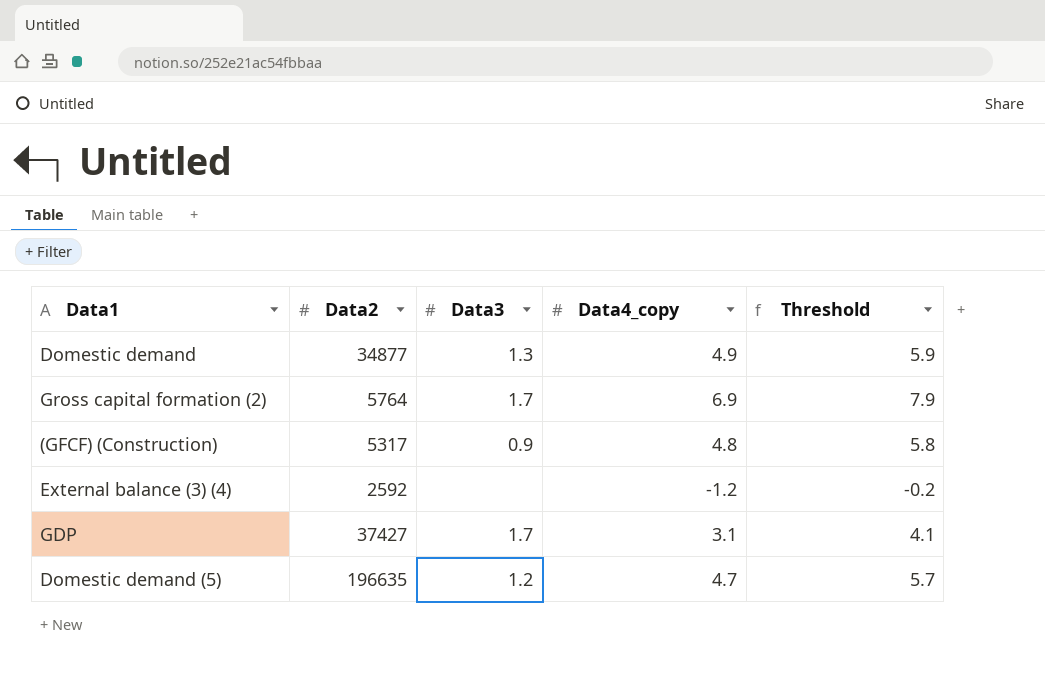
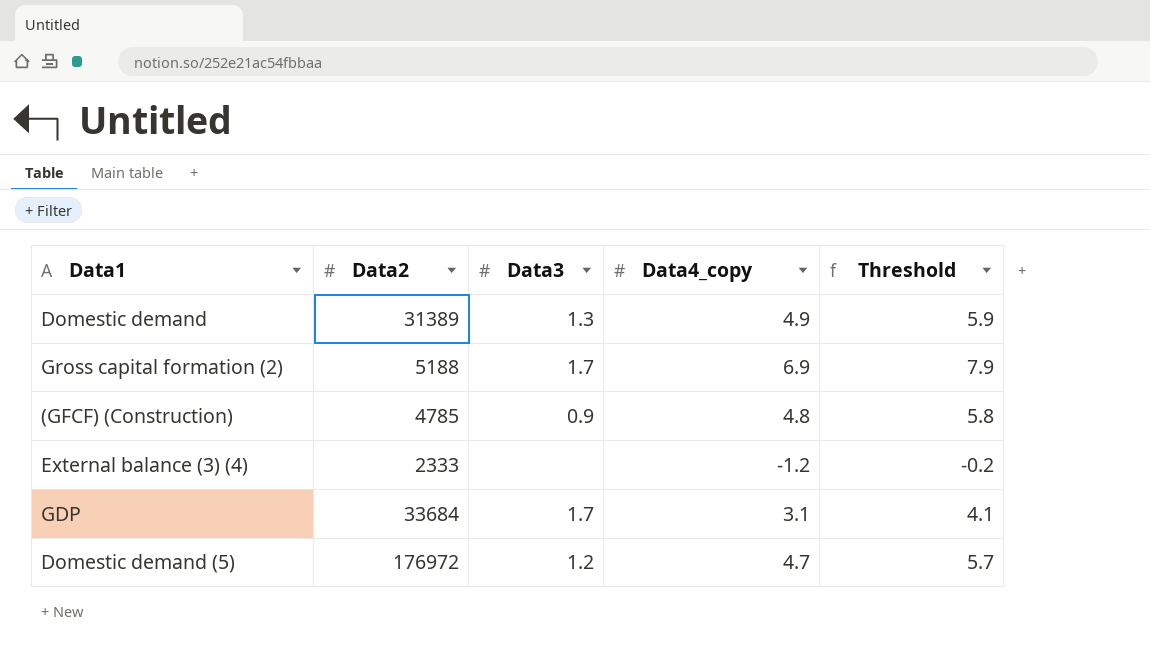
Domestic demand | Data2: 34877 -> 31389
Gross capital formation (2) | Data2: 5764 -> 5188
(GFCF) (Construction) | Data2: 5317 -> 4785
External balance (3) (4) | Data2: 2592 -> 2333
GDP | Data2: 37427 -> 33684
Domestic demand (5) | Data2: 196635 -> 176972

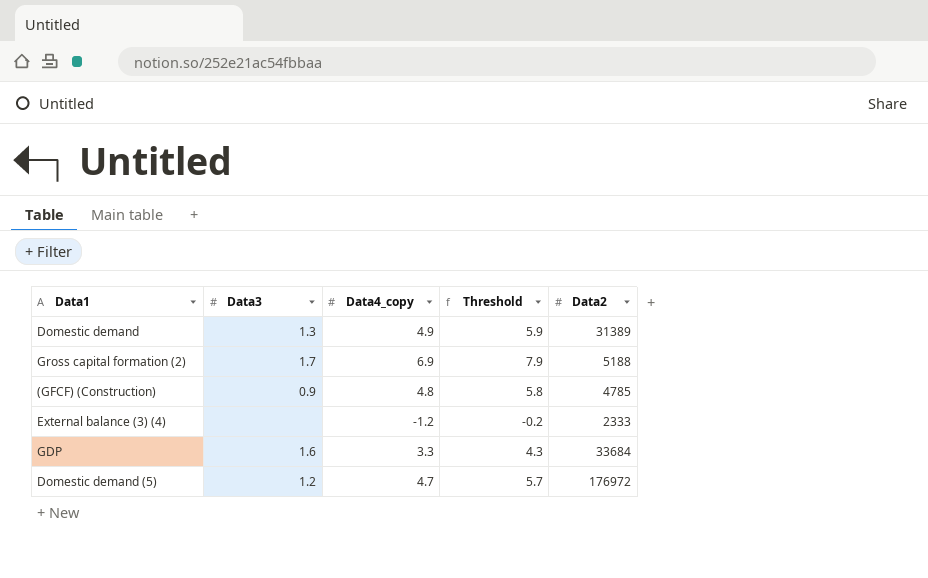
column Data2 | position: 2 -> 5
GDP | Data3: 1.7 -> 1.6
GDP | Data4_copy: 3.1 -> 3.3
GDP | Threshold: 4.1 -> 4.3

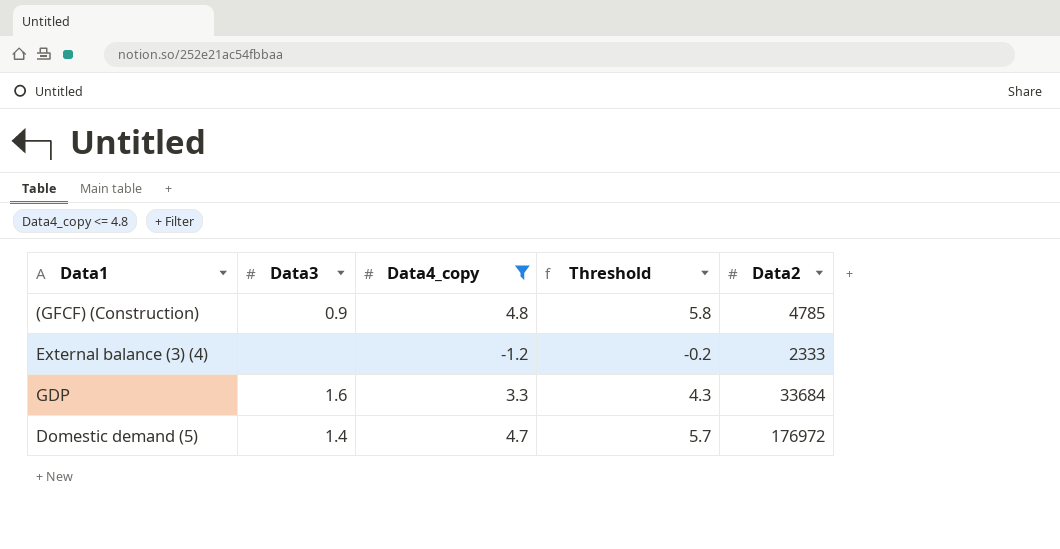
filter: none -> Data4_copy <= 4.8
Domestic demand (5) | Data3: 1.2 -> 1.4

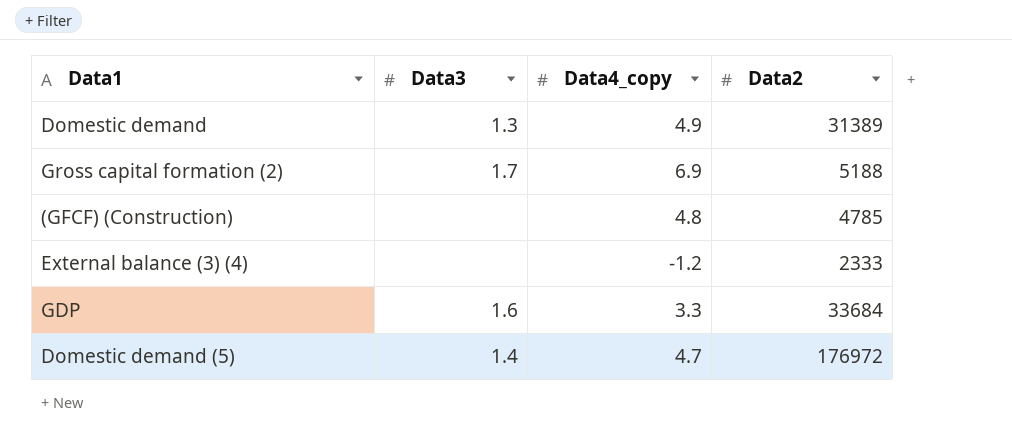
filter: Data4_copy <= 4.8 -> none
column Threshold | formula: [Data4_copy] + 1 -> none
(GFCF) (Construction) | Data3: 0.9 -> none

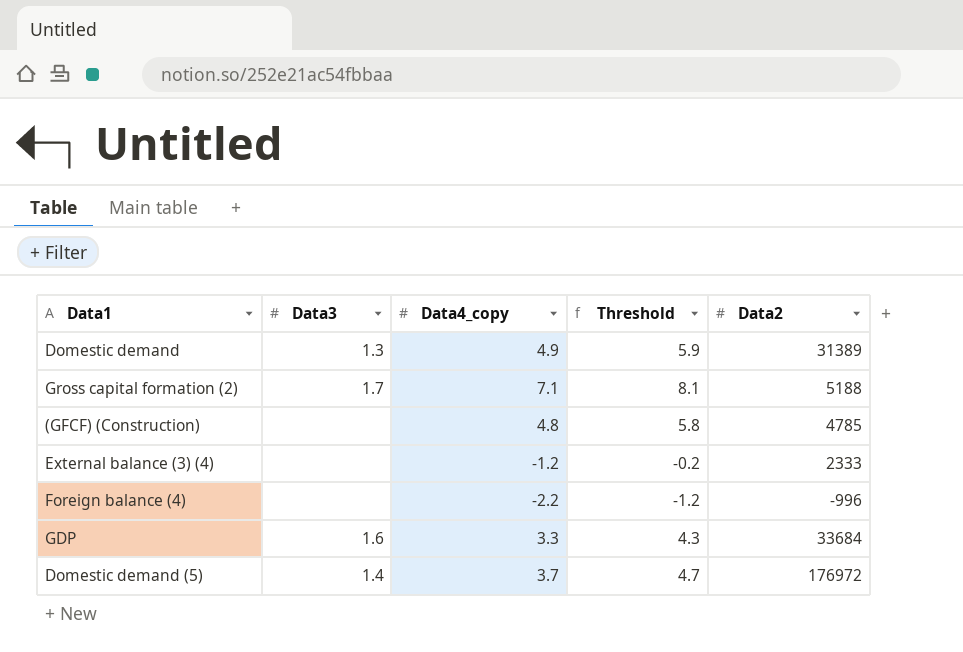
column Threshold | formula: none -> [Data4_copy] + 1
Gross capital formation (2) | Data4_copy: 6.9 -> 7.1
row Foreign balance (4): none -> none | -2.2 | -1.2 | -996
Domestic demand (5) | Data4_copy: 4.7 -> 3.7

